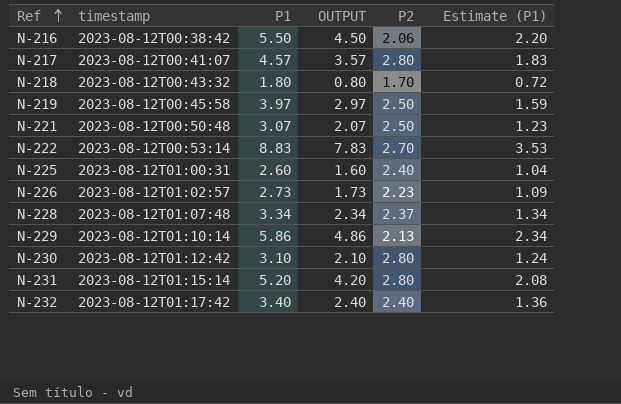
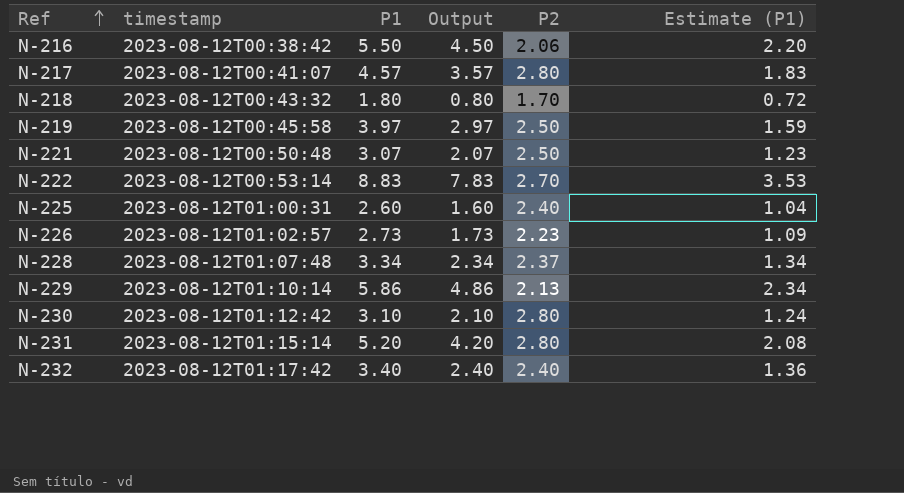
column name: OUTPUT -> Output

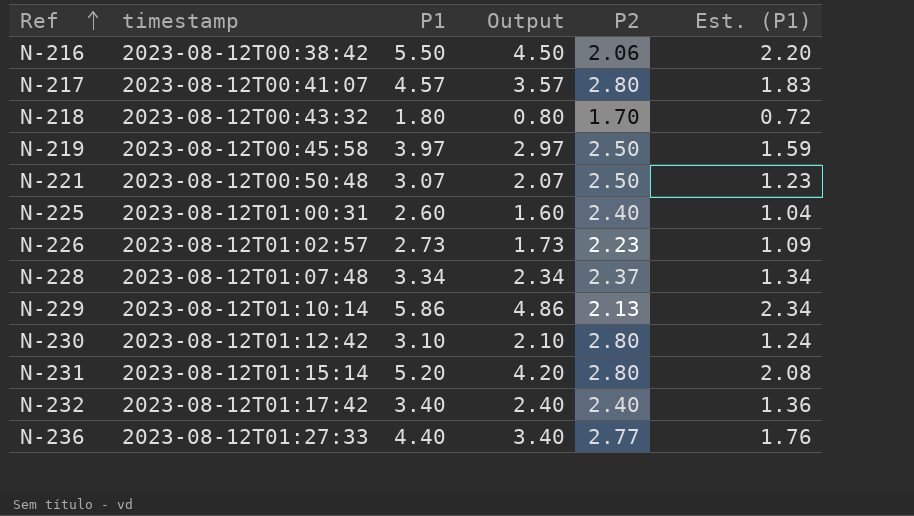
column name: Estimate (P1) -> Est. (P1)
row N-222: 2023-08-12T00:53:14 | 8.83 | 7.83 | 2.70 | 3.53 -> none
row N-236: none -> 2023-08-12T01:27:33 | 4.40 | 3.40 | 2.77 | 1.76

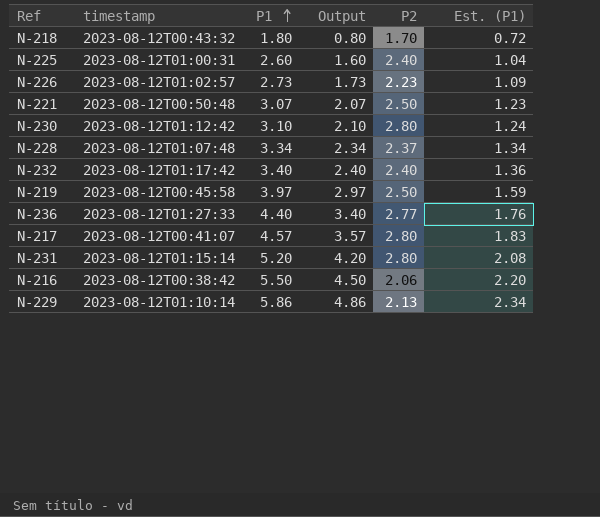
row order: Ref ascending -> P1 ascending

